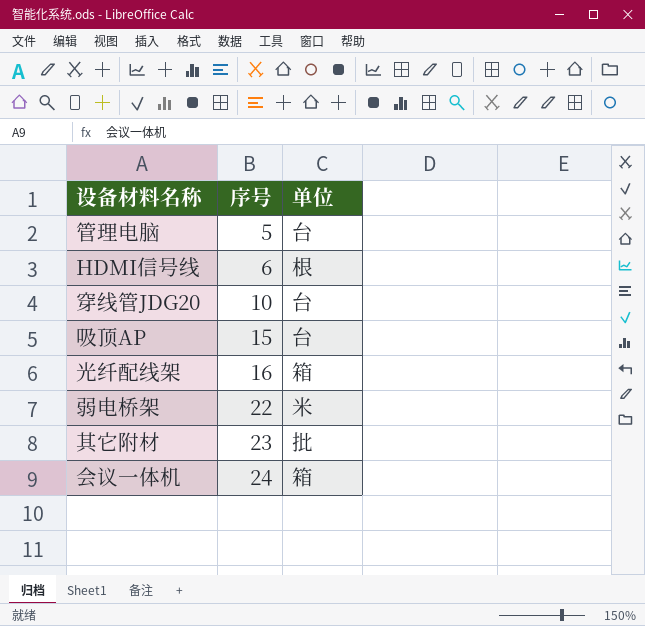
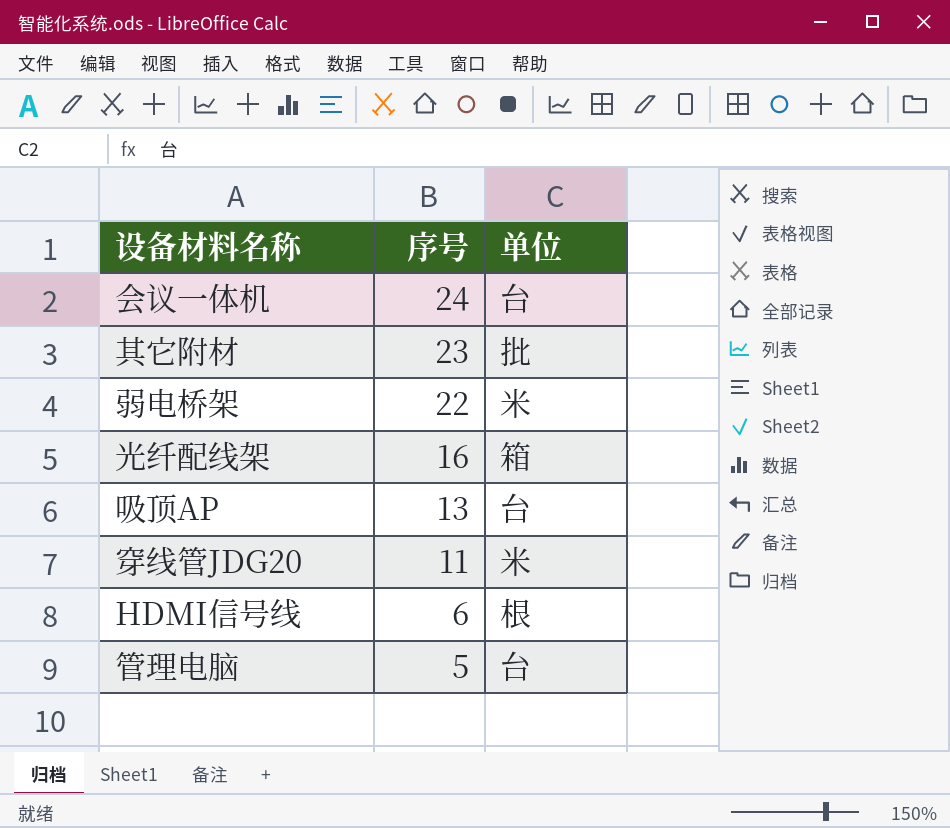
row order: 序号 ascending -> 序号 descending
会议一体机 | 单位: 箱 -> 台
吸顶AP | 序号: 15 -> 13
穿线管JDG20 | 序号: 10 -> 11
穿线管JDG20 | 单位: 台 -> 米

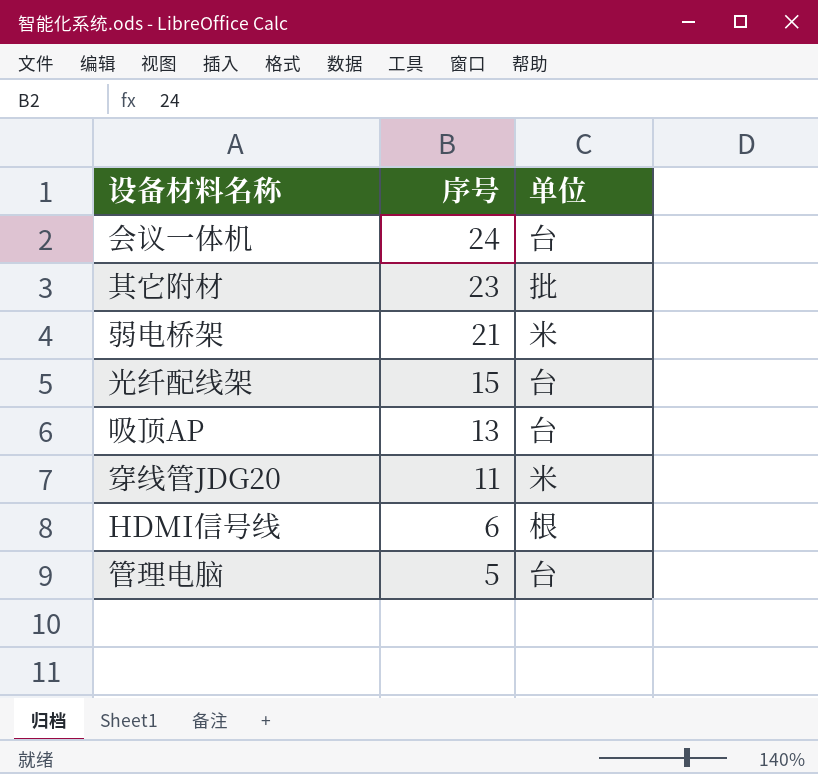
弱电桥架 | 序号: 22 -> 21
光纤配线架 | 序号: 16 -> 15
光纤配线架 | 单位: 箱 -> 台

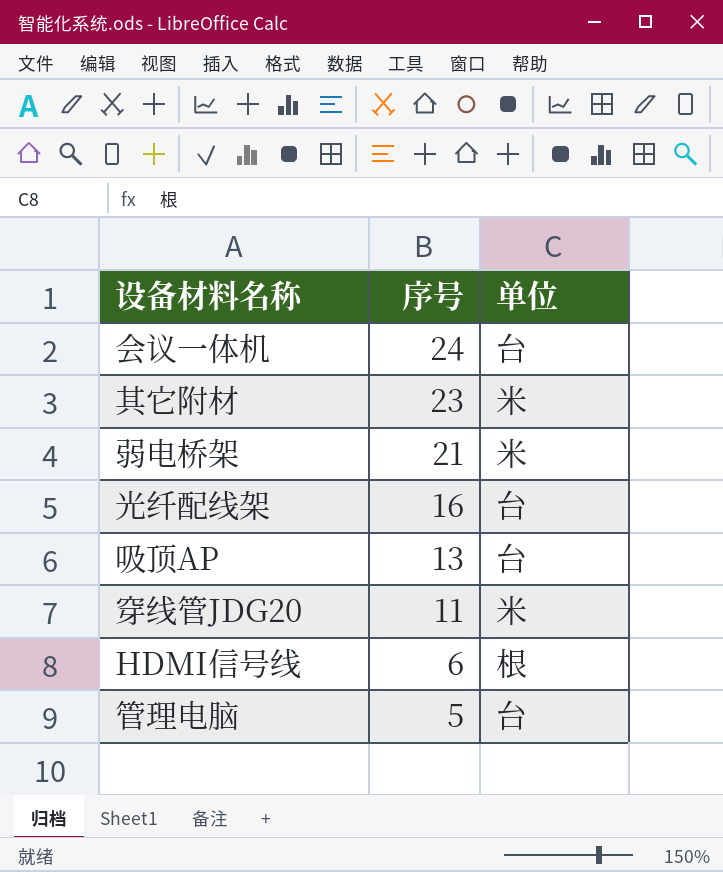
其它附材 | 单位: 批 -> 米
光纤配线架 | 序号: 15 -> 16

